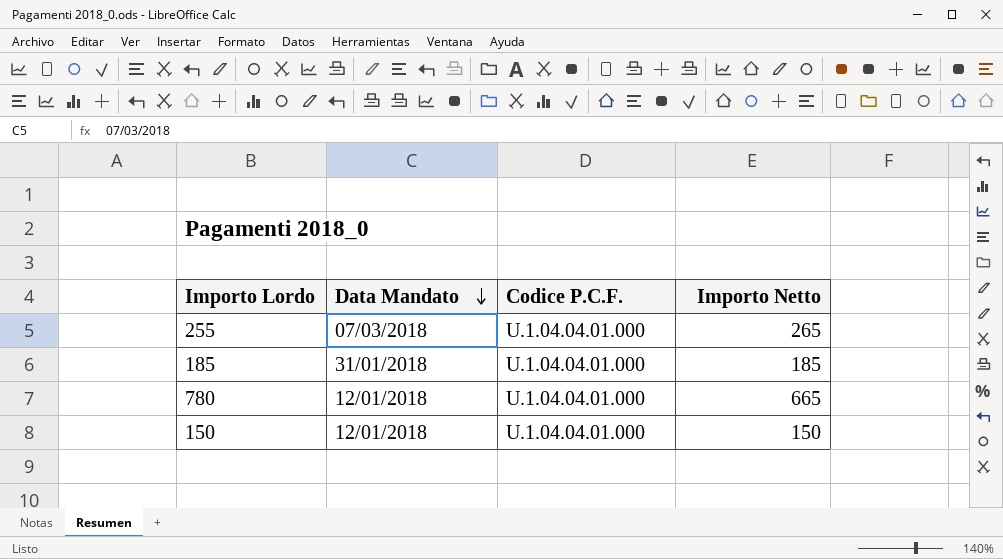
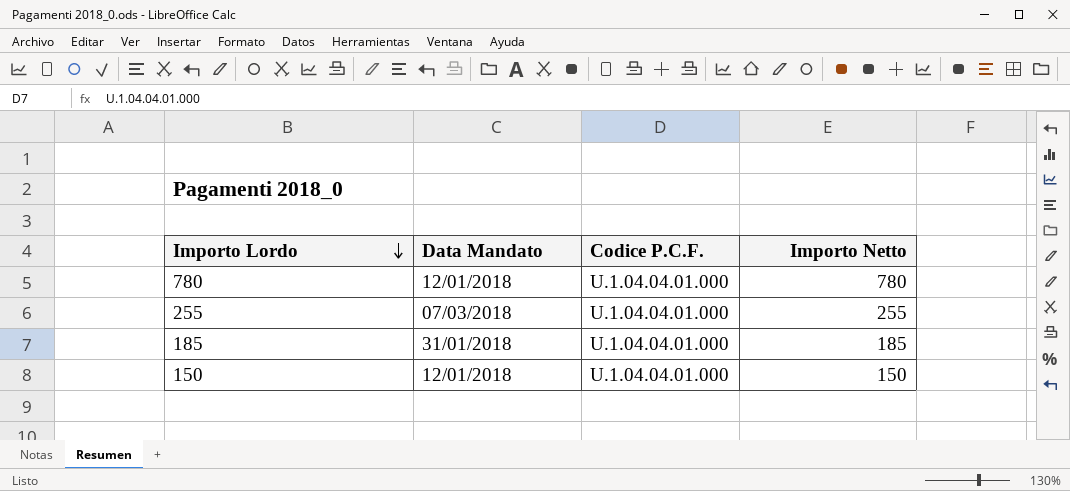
row order: Data Mandato descending -> Importo Lordo descending
780 | Importo Netto: 665 -> 780
255 | Importo Netto: 265 -> 255

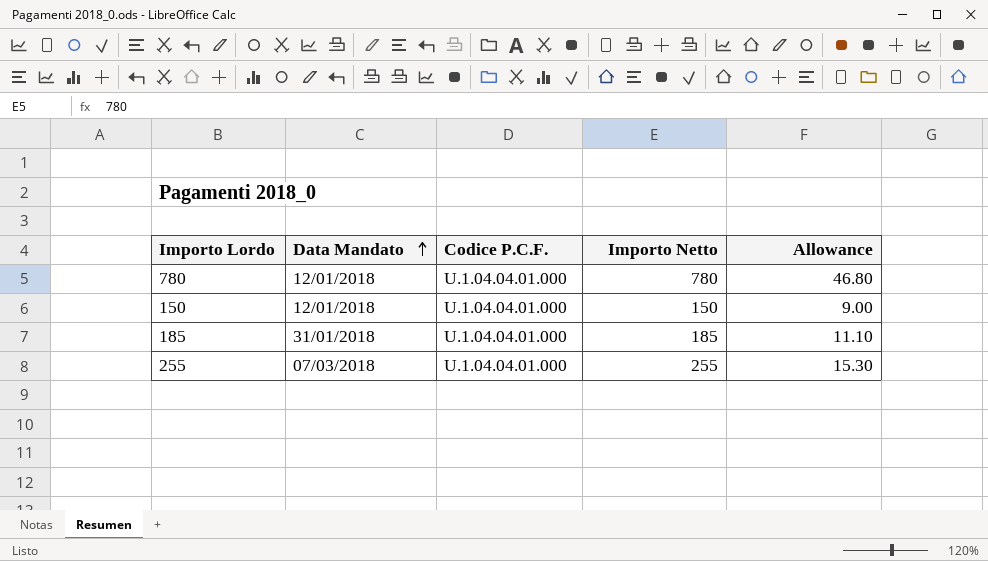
row order: Importo Lordo descending -> Data Mandato ascending
column Allowance | formula: none -> [Importo Netto] * 0.06

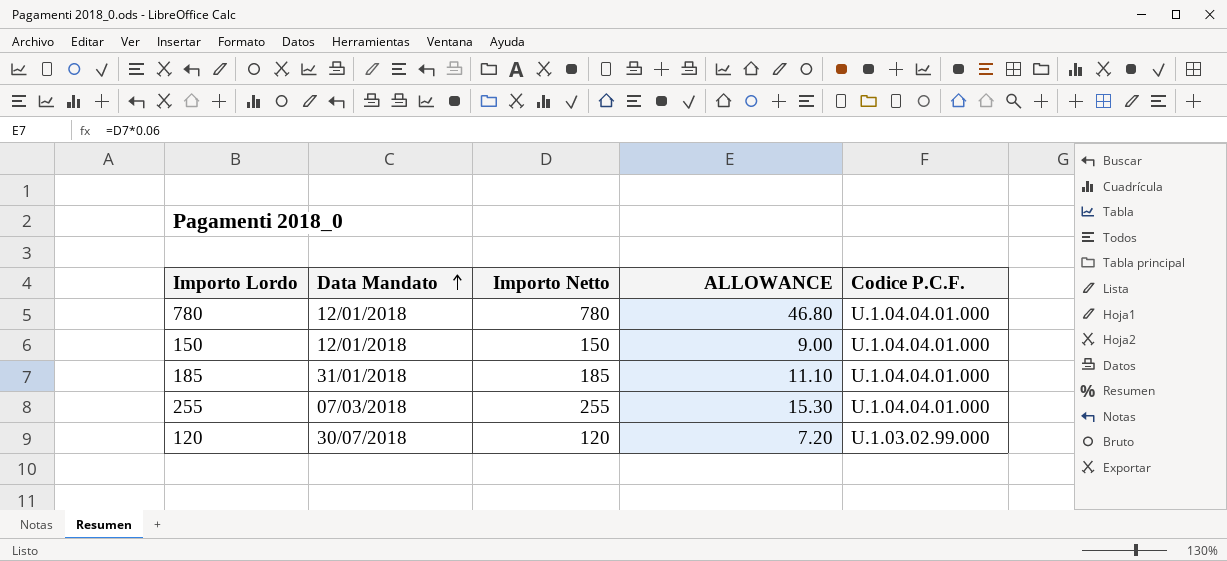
column name: Allowance -> ALLOWANCE
column Codice P.C.F. | position: 3 -> 5
row 120: none -> 30/07/2018 | 120 | 7.20 | U.1.03.02.99.000

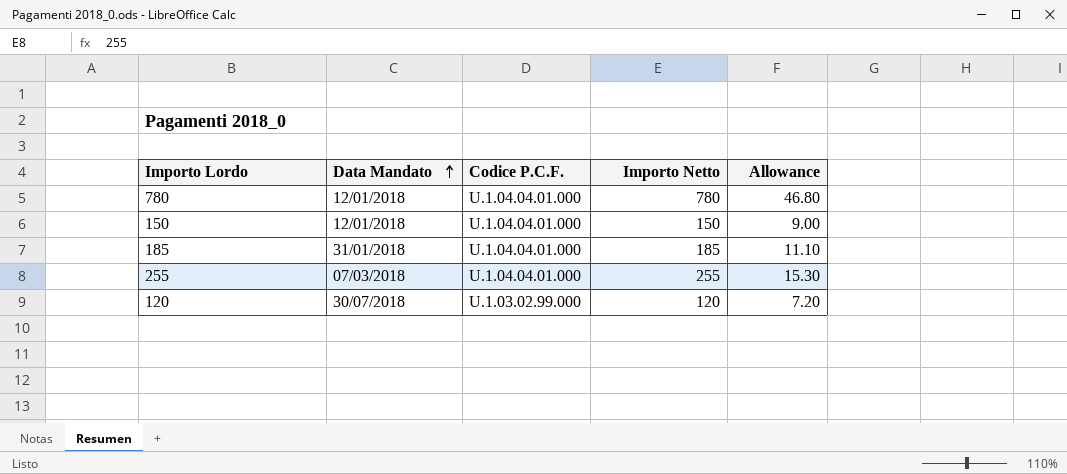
column Codice P.C.F. | position: 5 -> 3
column name: ALLOWANCE -> Allowance

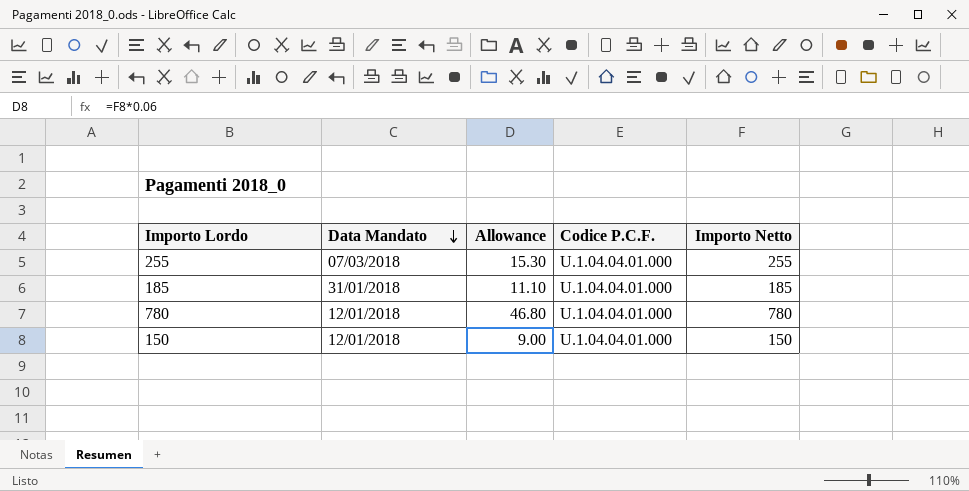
row order: Data Mandato ascending -> Data Mandato descending
column Allowance | position: 5 -> 3
row 120: 30/07/2018 | U.1.03.02.99.000 | 120 | 7.20 -> none

